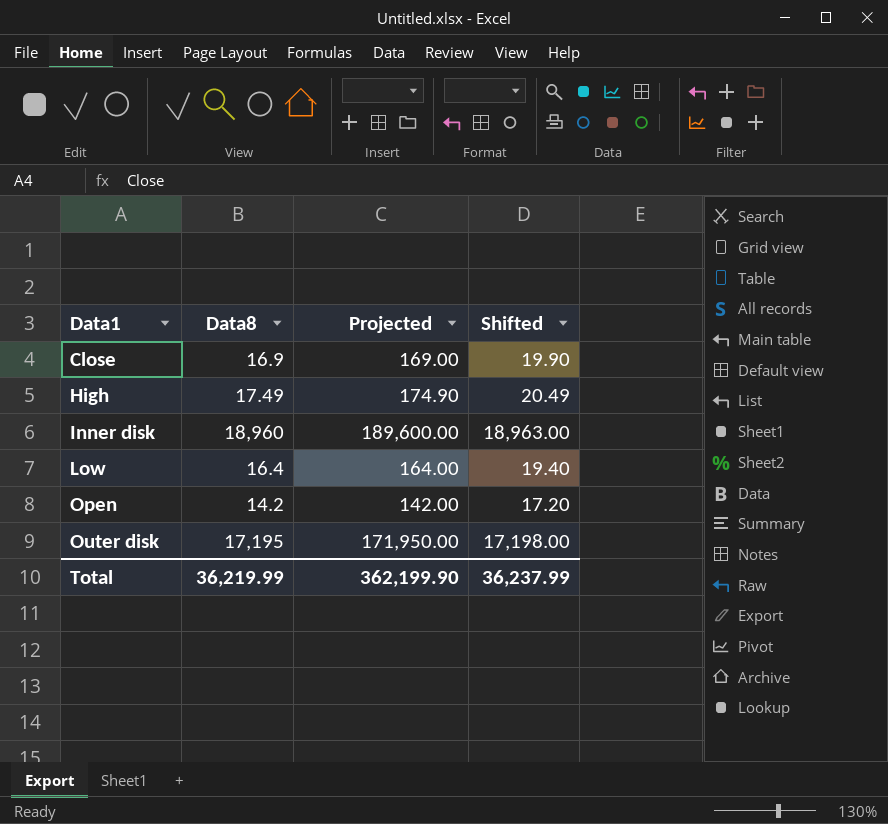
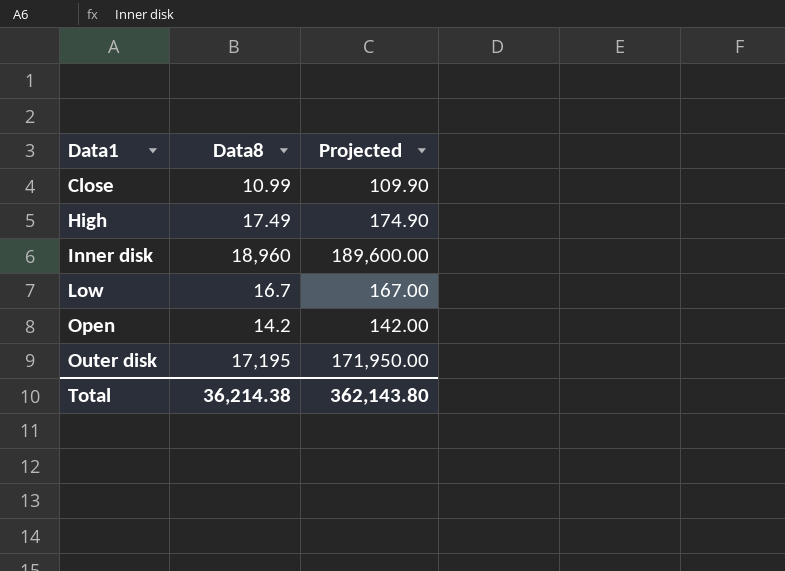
column Shifted | formula: [Data8] + 3 -> none
Close | Data8: 16.9 -> 10.99
Close | Projected: 169.00 -> 109.90
Low | Data8: 16.4 -> 16.7
Low | Projected: 164.00 -> 167.00
Total | Data8: 36,219.99 -> 36,214.38
Total | Projected: 362,199.90 -> 362,143.80

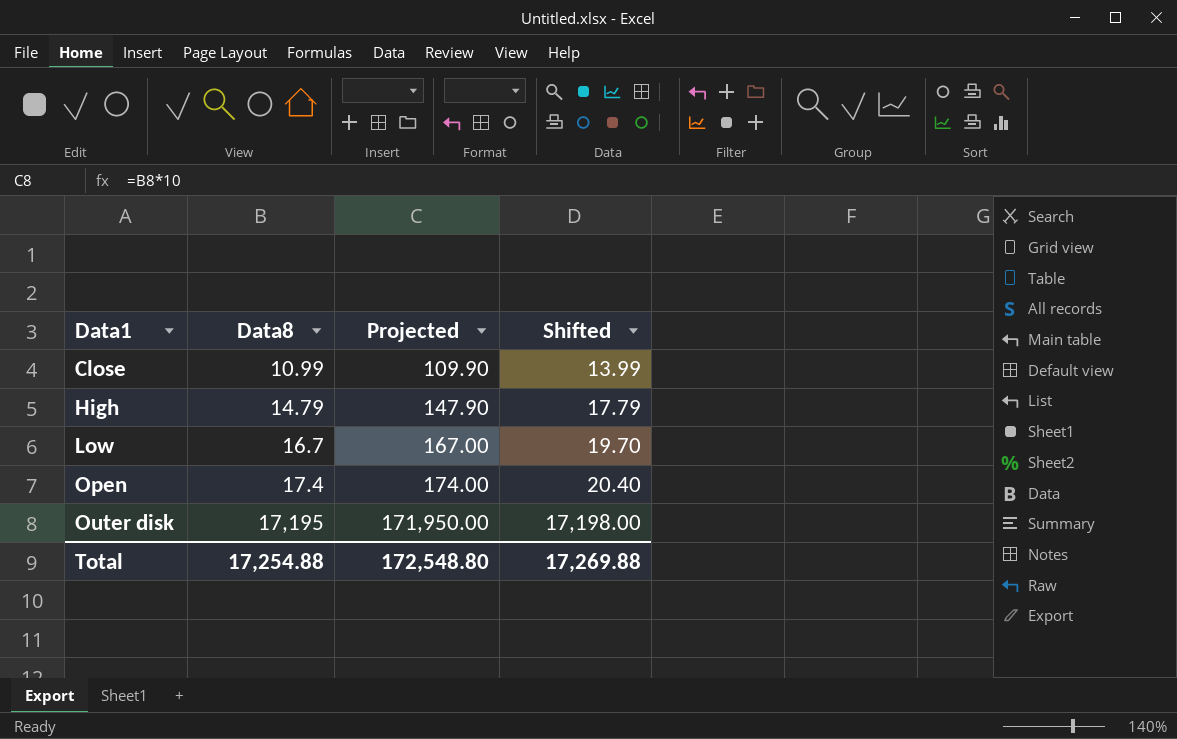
column Shifted | formula: none -> [Data8] + 3
row Inner disk: 18,960 | 189,600.00 -> none
High | Data8: 17.49 -> 14.79
High | Projected: 174.90 -> 147.90
Open | Data8: 14.2 -> 17.4
Open | Projected: 142.00 -> 174.00
Total | Data8: 36,214.38 -> 17,254.88
Total | Projected: 362,143.80 -> 172,548.80

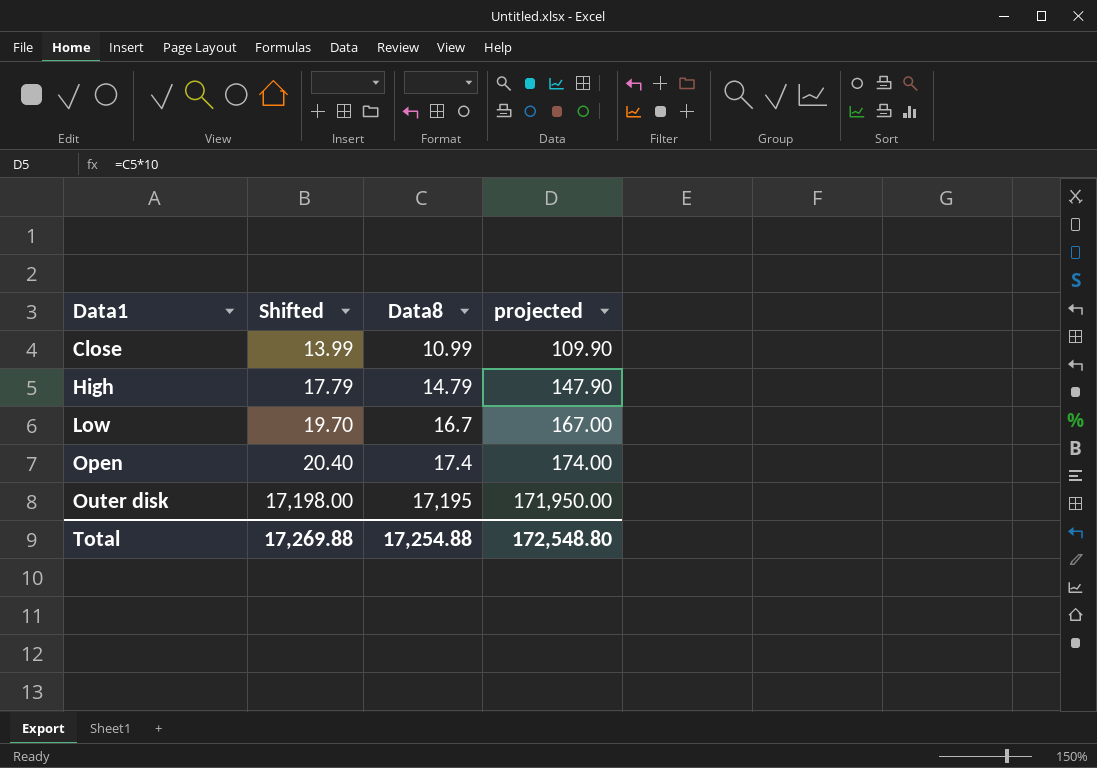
column Shifted | position: 4 -> 2
column name: Projected -> projected

